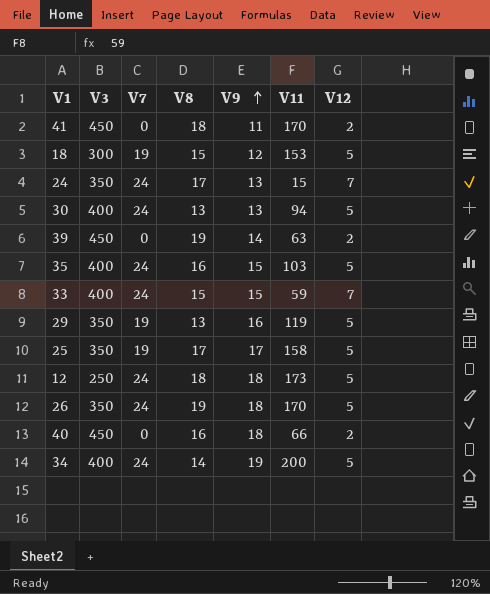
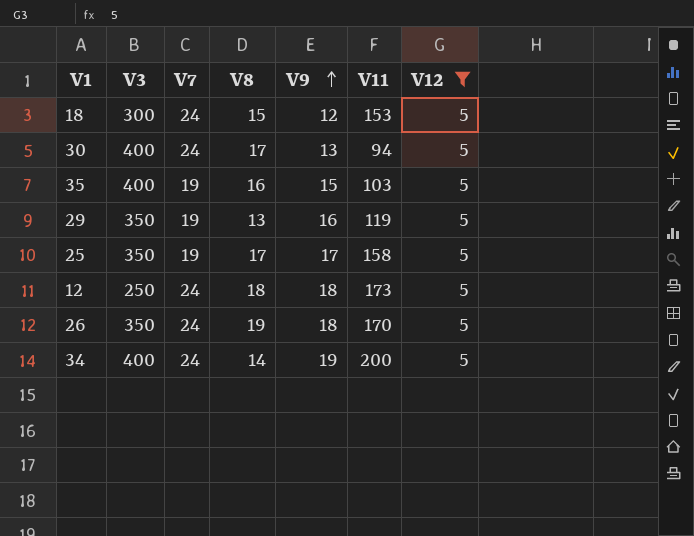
filter: none -> V12 = 5
18 | V7: 19 -> 24
30 | V8: 13 -> 17
35 | V7: 24 -> 19

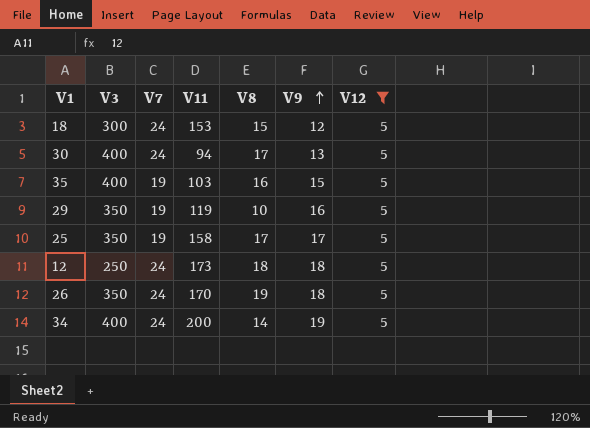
column V11 | position: 6 -> 4
29 | V8: 13 -> 10

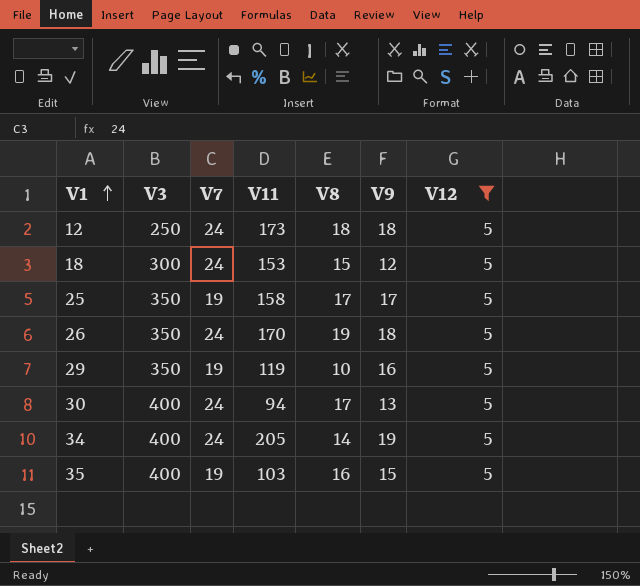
row order: V9 ascending -> V1 ascending
34 | V11: 200 -> 205

